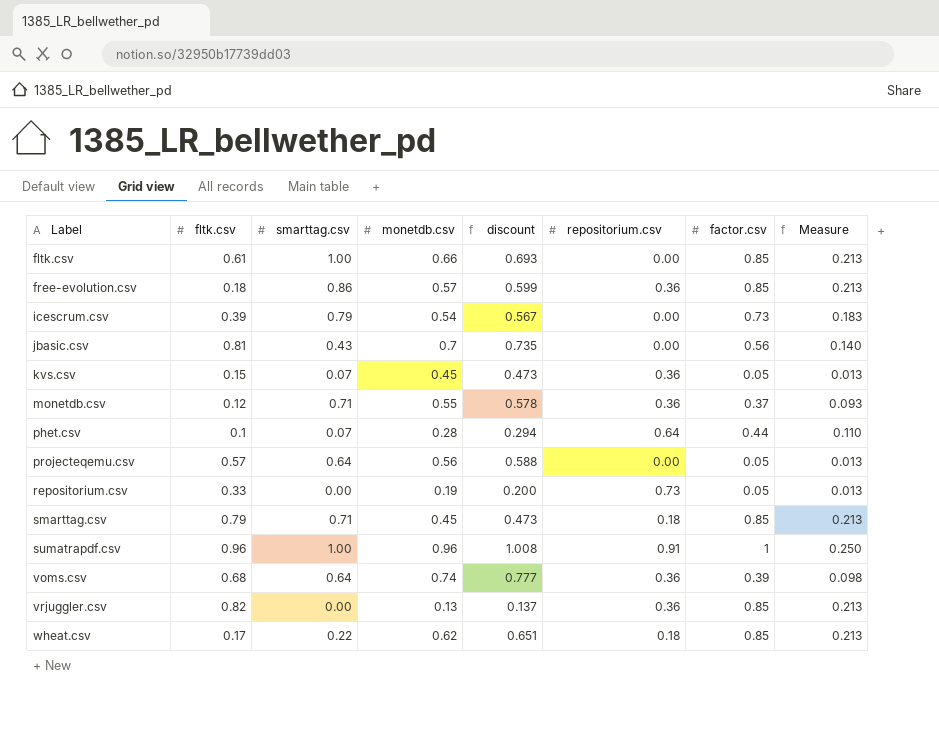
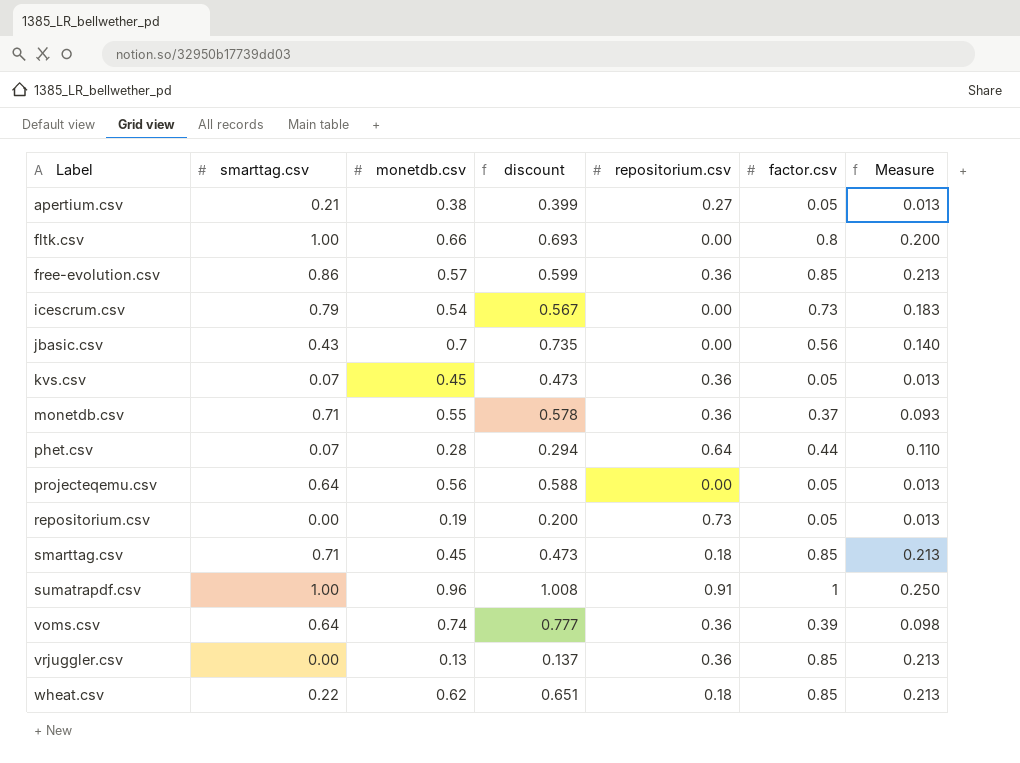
column fltk.csv | position: 2 -> none
row apertium.csv: none -> 0.21 | 0.38 | 0.399 | 0.27 | 0.05 | 0.013
fltk.csv | factor.csv: 0.85 -> 0.8
fltk.csv | Measure: 0.213 -> 0.200

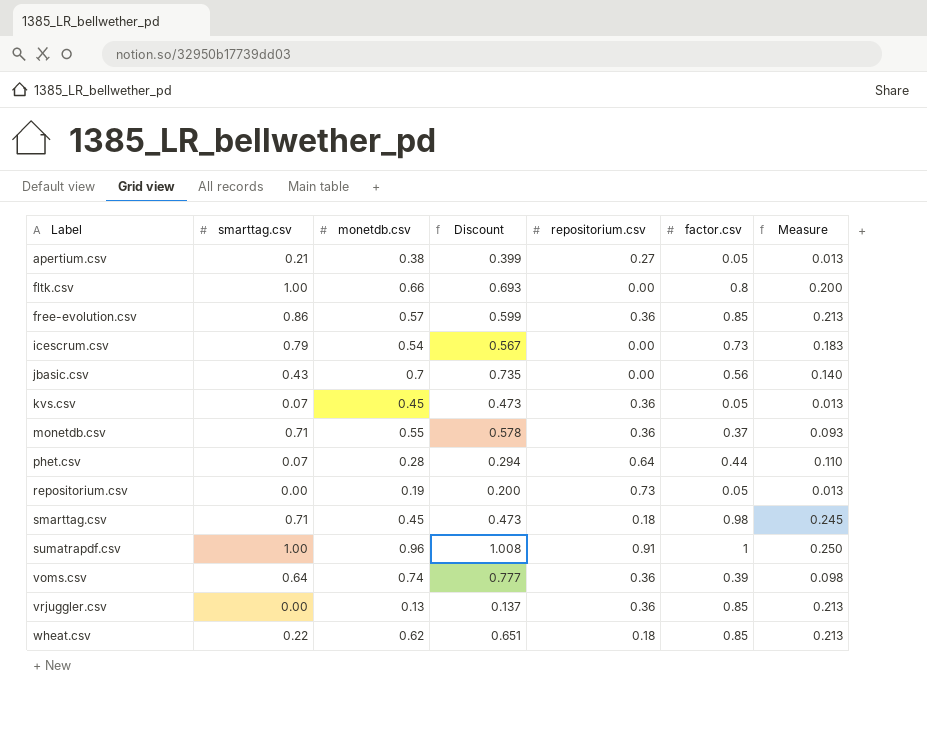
column name: discount -> Discount
row projecteqemu.csv: 0.64 | 0.56 | 0.588 | 0.00 | 0.05 | 0.013 -> none
smarttag.csv | factor.csv: 0.85 -> 0.98
smarttag.csv | Measure: 0.213 -> 0.245

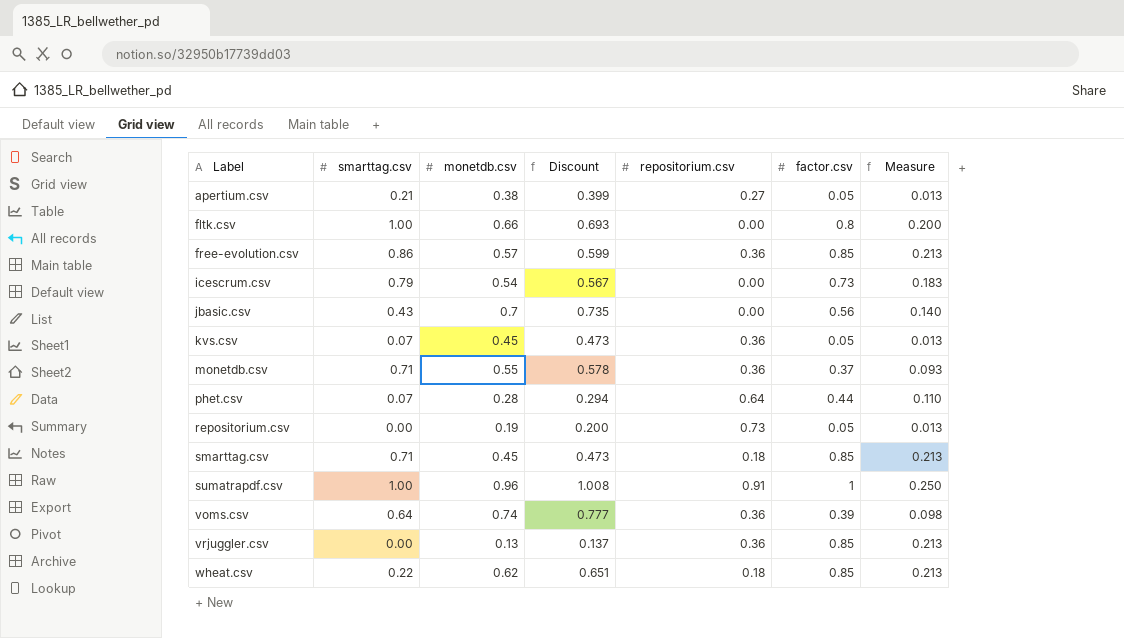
smarttag.csv | factor.csv: 0.98 -> 0.85
smarttag.csv | Measure: 0.245 -> 0.213

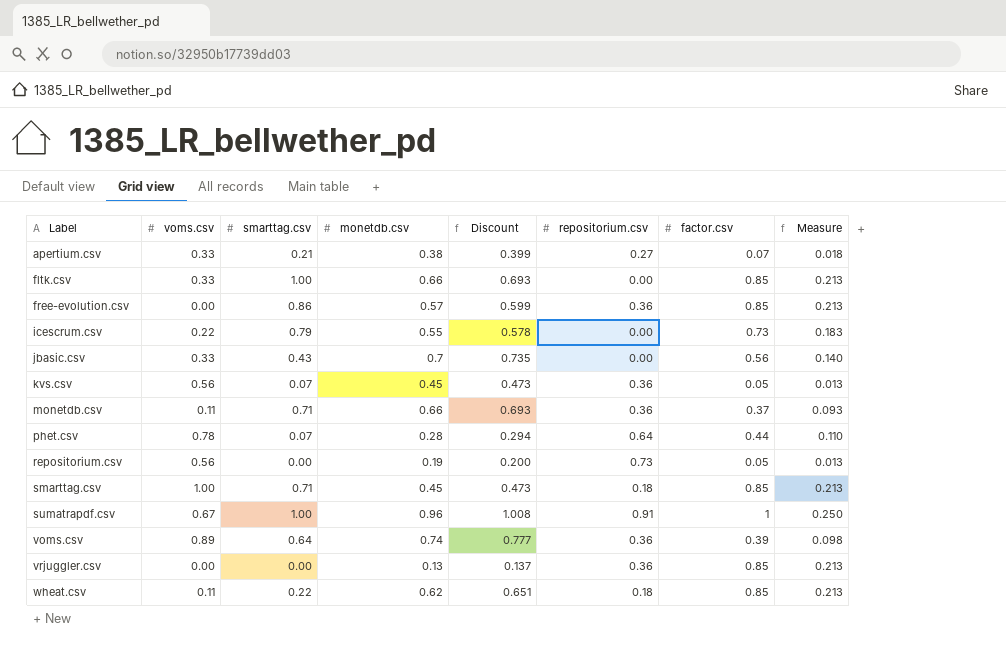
column voms.csv | position: none -> 2
apertium.csv | factor.csv: 0.05 -> 0.07
apertium.csv | Measure: 0.013 -> 0.018
fltk.csv | factor.csv: 0.8 -> 0.85
fltk.csv | Measure: 0.200 -> 0.213
icescrum.csv | monetdb.csv: 0.54 -> 0.55
icescrum.csv | Discount: 0.567 -> 0.578
monetdb.csv | monetdb.csv: 0.55 -> 0.66
monetdb.csv | Discount: 0.578 -> 0.693

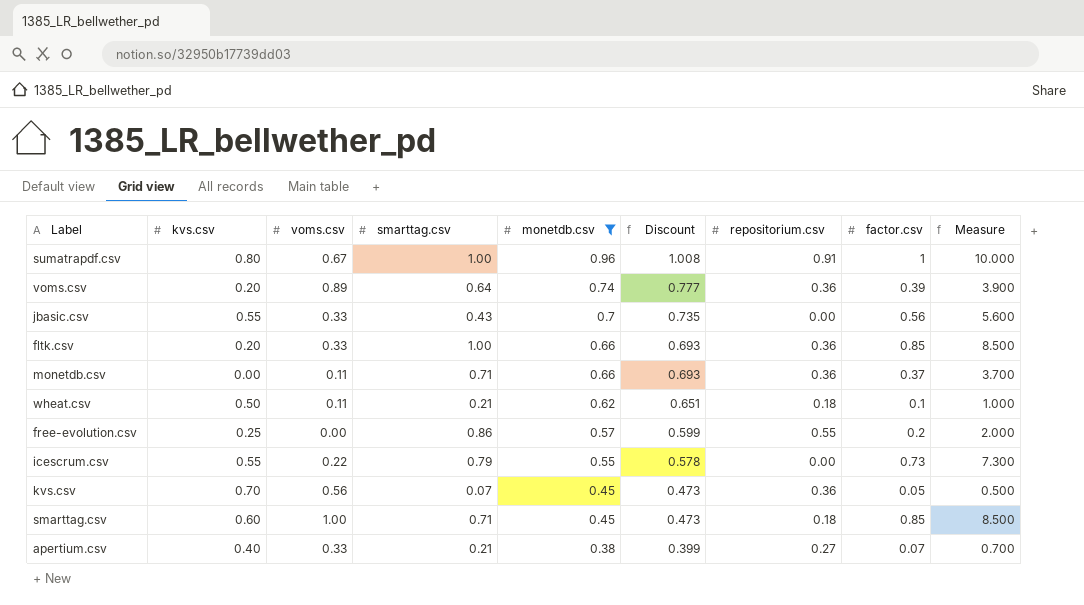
filter: none -> monetdb.csv >= 0.38
row order: Label ascending -> monetdb.csv descending
column kvs.csv | position: none -> 2
column Measure | formula: [factor.csv] * 0.25 -> [factor.csv] * 10
fltk.csv | repositorium.csv: 0.00 -> 0.36
wheat.csv | smarttag.csv: 0.22 -> 0.21
wheat.csv | factor.csv: 0.85 -> 0.1
free-evolution.csv | repositorium.csv: 0.36 -> 0.55
free-evolution.csv | factor.csv: 0.85 -> 0.2

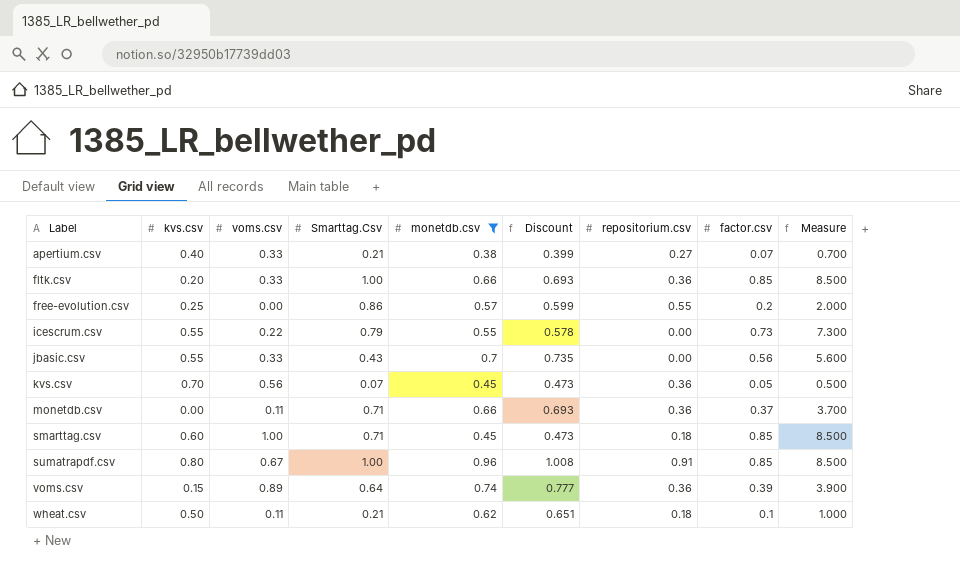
row order: monetdb.csv descending -> Label ascending
column name: smarttag.csv -> Smarttag.Csv
sumatrapdf.csv | factor.csv: 1 -> 0.85
sumatrapdf.csv | Measure: 10.000 -> 8.500
voms.csv | kvs.csv: 0.20 -> 0.15

